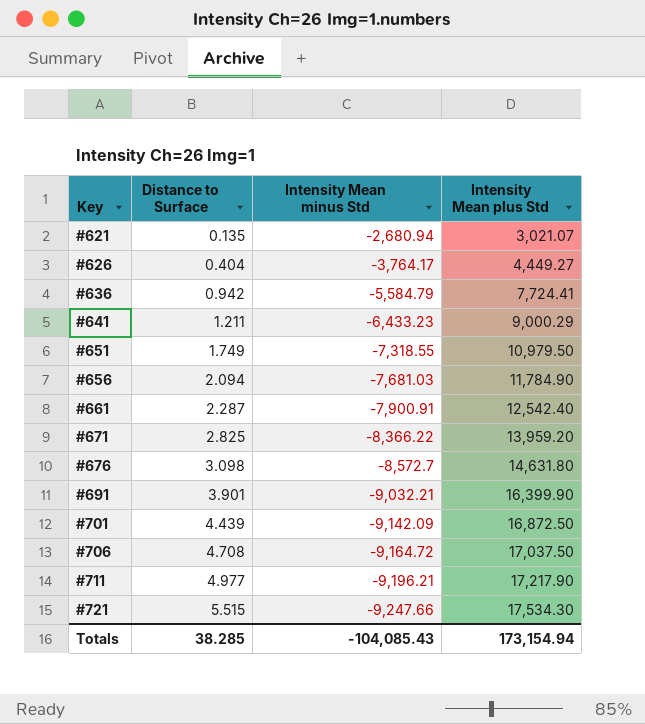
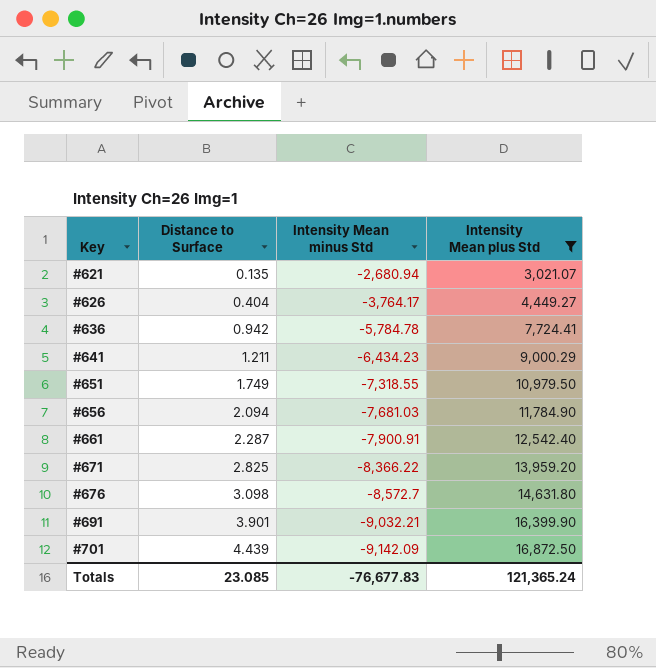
filter: none -> Intensity Mean plus Std <= 16,872.50
#636 | Intensity Mean minus Std: -5,584.79 -> -5,784.78
#641 | Intensity Mean minus Std: -6,433.23 -> -6,434.23
Totals | Distance to Surface: 38.285 -> 23.085
Totals | Intensity Mean minus Std: -104,085.43 -> -76,677.83
Totals | Intensity Mean plus Std: 173,154.94 -> 121,365.24

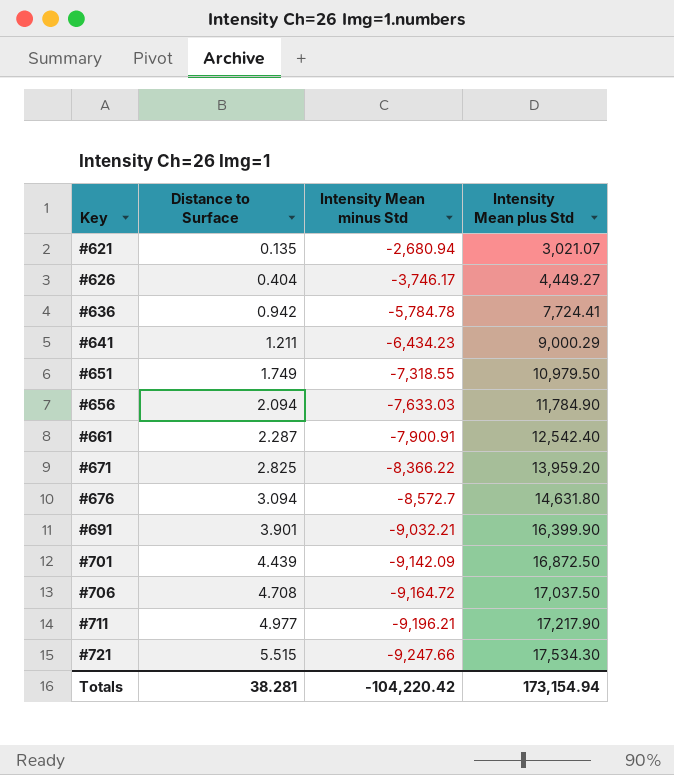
filter: Intensity Mean plus Std <= 16,872.50 -> none
#626 | Intensity Mean minus Std: -3,764.17 -> -3,746.17
#656 | Intensity Mean minus Std: -7,681.03 -> -7,633.03
#676 | Distance to Surface: 3.098 -> 3.094
Totals | Distance to Surface: 23.085 -> 38.281
Totals | Intensity Mean minus Std: -76,677.83 -> -104,220.42
Totals | Intensity Mean plus Std: 121,365.24 -> 173,154.94

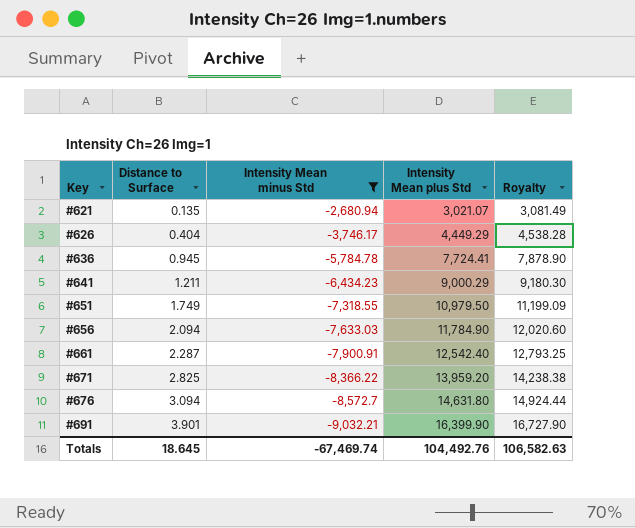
filter: none -> Intensity Mean minus Std >= -9,032.21
column Royalty | formula: none -> [Intensity Mean plus Std] * 1.02
#626 | Intensity Mean plus Std: 4,449.27 -> 4,449.29
#636 | Distance to Surface: 0.942 -> 0.945
Totals | Distance to Surface: 38.281 -> 18.645
Totals | Intensity Mean minus Std: -104,220.42 -> -67,469.74
Totals | Intensity Mean plus Std: 173,154.94 -> 104,492.76

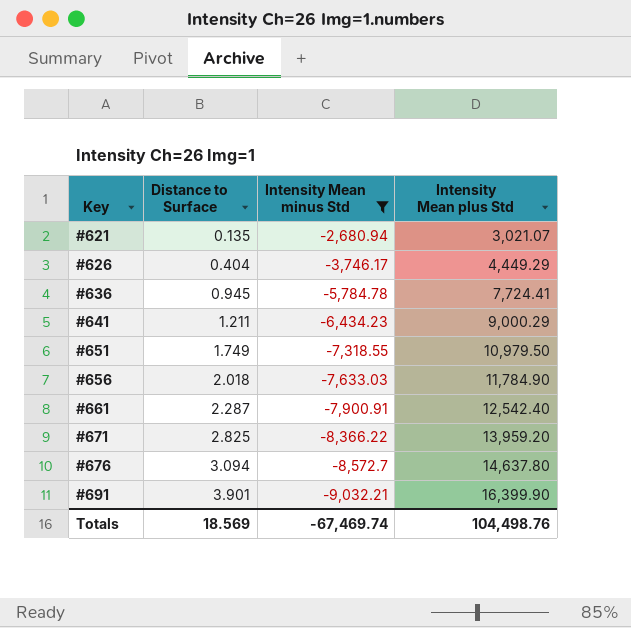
column Royalty | formula: [Intensity Mean plus Std] * 1.02 -> none
#656 | Distance to Surface: 2.094 -> 2.018
#676 | Intensity Mean plus Std: 14,631.80 -> 14,637.80
Totals | Distance to Surface: 18.645 -> 18.569
Totals | Intensity Mean plus Std: 104,492.76 -> 104,498.76

